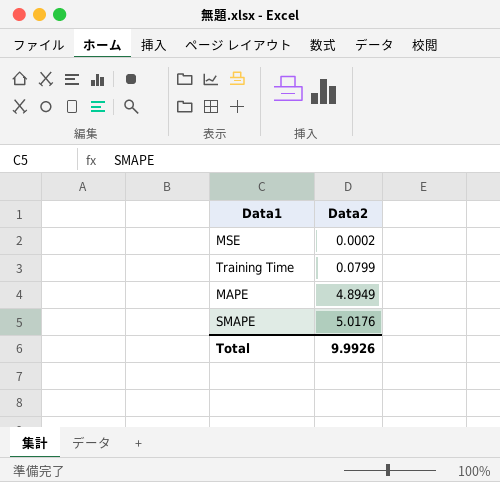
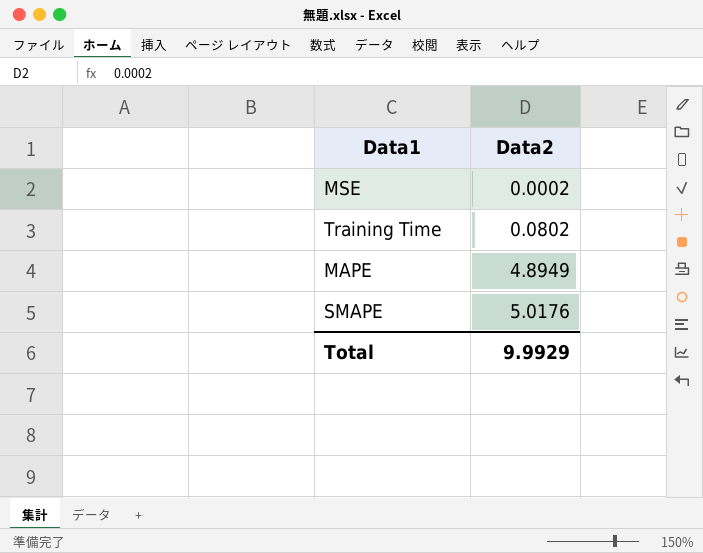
Training Time | Data2: 0.0799 -> 0.0802
Total | Data2: 9.9926 -> 9.9929

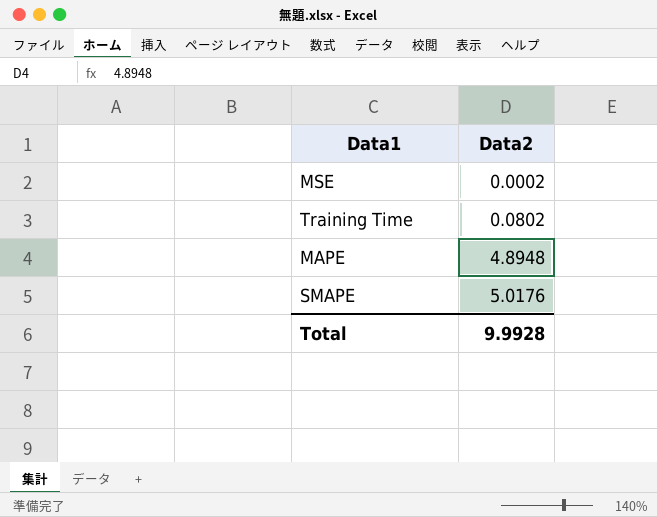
MAPE | Data2: 4.8949 -> 4.8948
Total | Data2: 9.9929 -> 9.9928

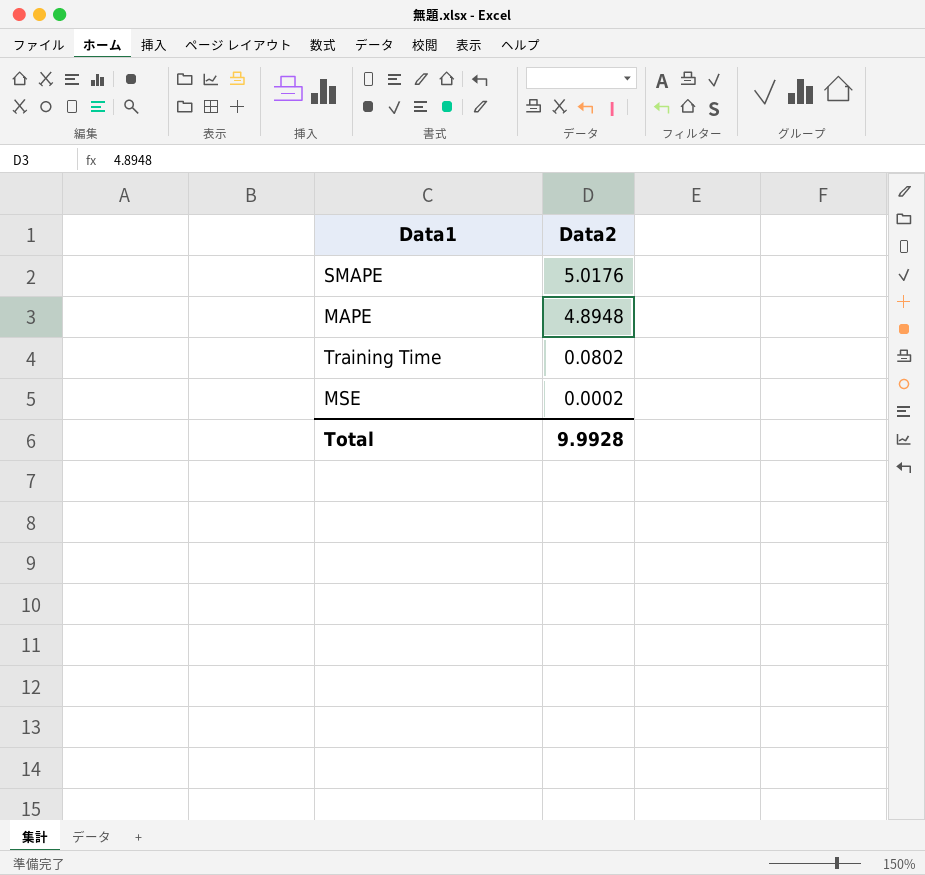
row order: Data2 ascending -> Data2 descending

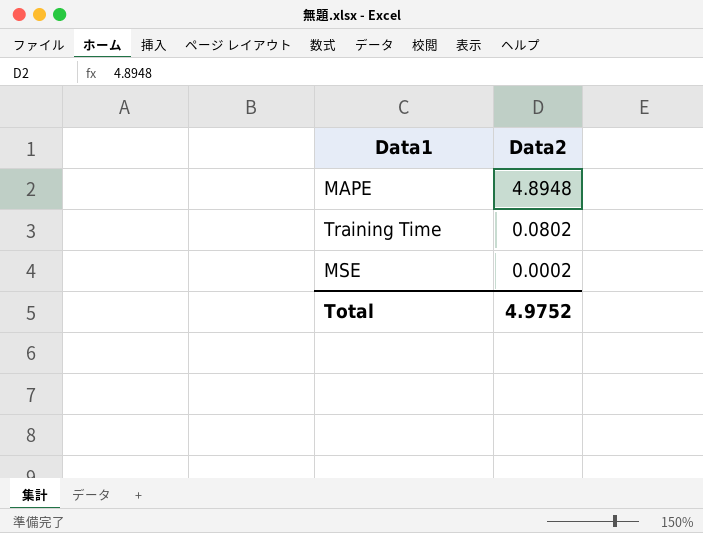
row SMAPE: 5.0176 -> none
Total | Data2: 9.9928 -> 4.9752

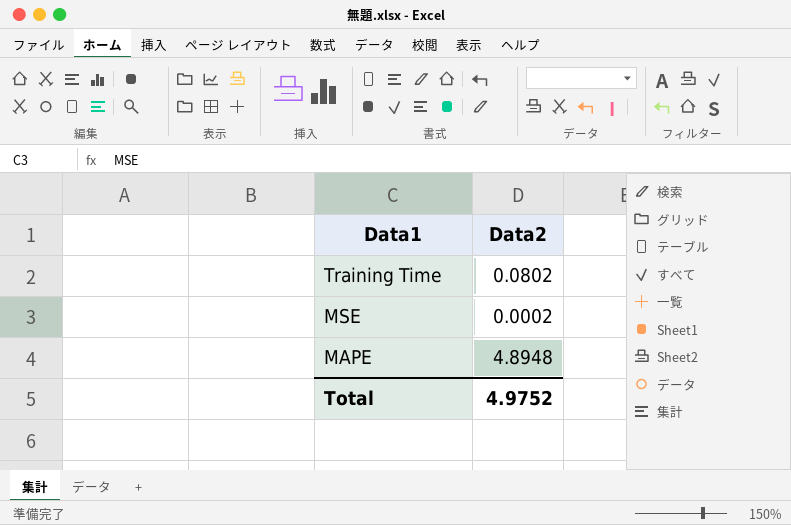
row order: Data2 descending -> Data1 descending

